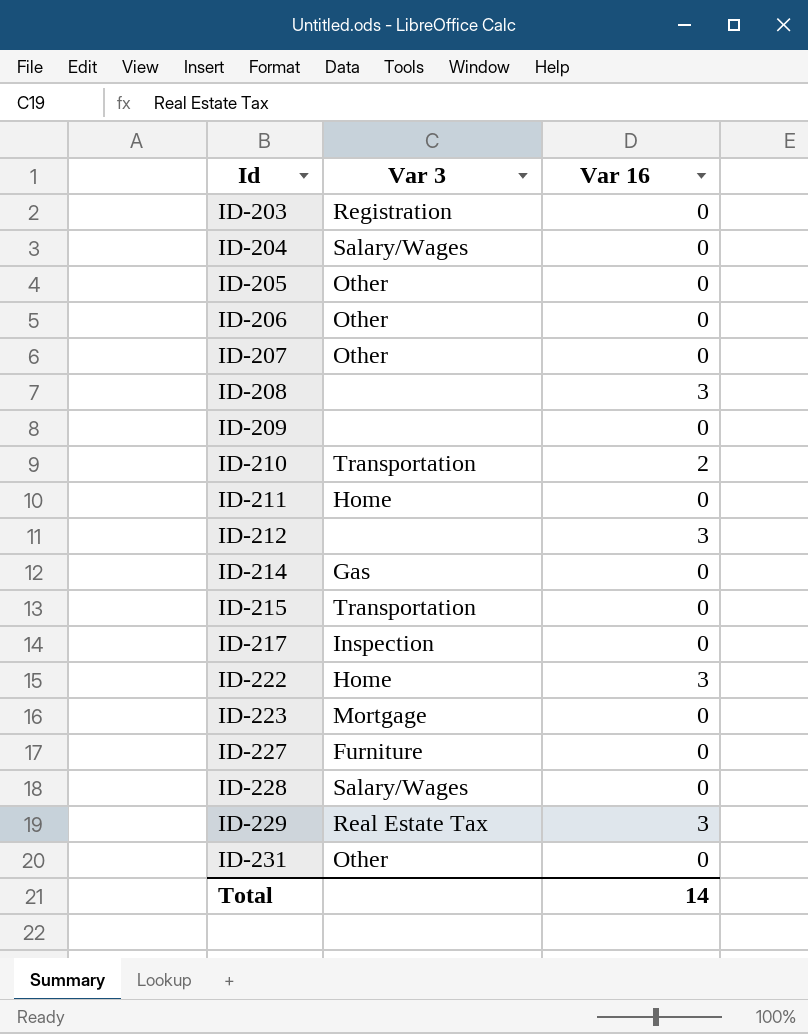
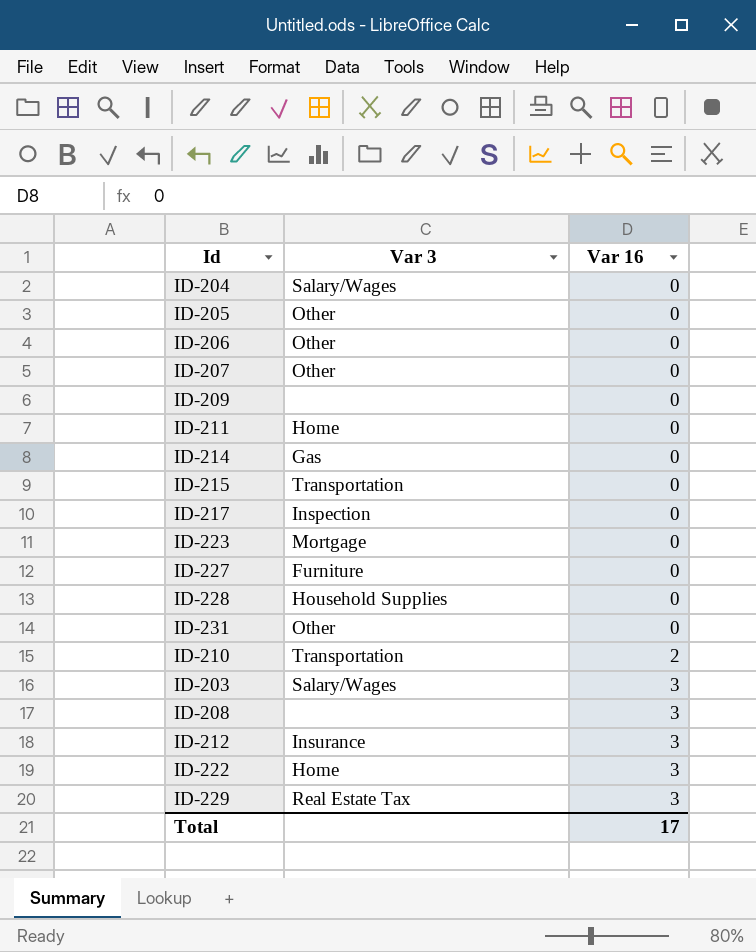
row order: Id ascending -> Var 16 ascending
ID-228 | Var 3: Salary/Wages -> Household Supplies
ID-203 | Var 3: Registration -> Salary/Wages
ID-203 | Var 16: 0 -> 3
ID-212 | Var 3: none -> Insurance
Total | Var 16: 14 -> 17

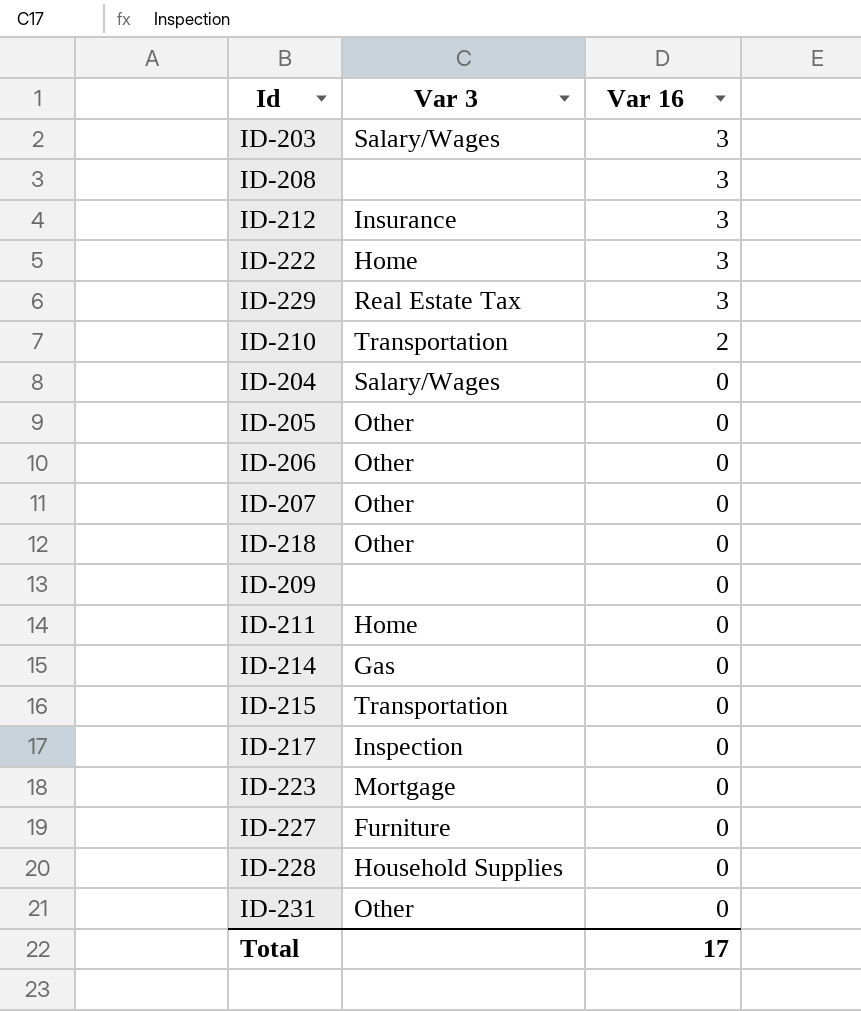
row order: Var 16 ascending -> Var 16 descending
row ID-218: none -> Other | 0

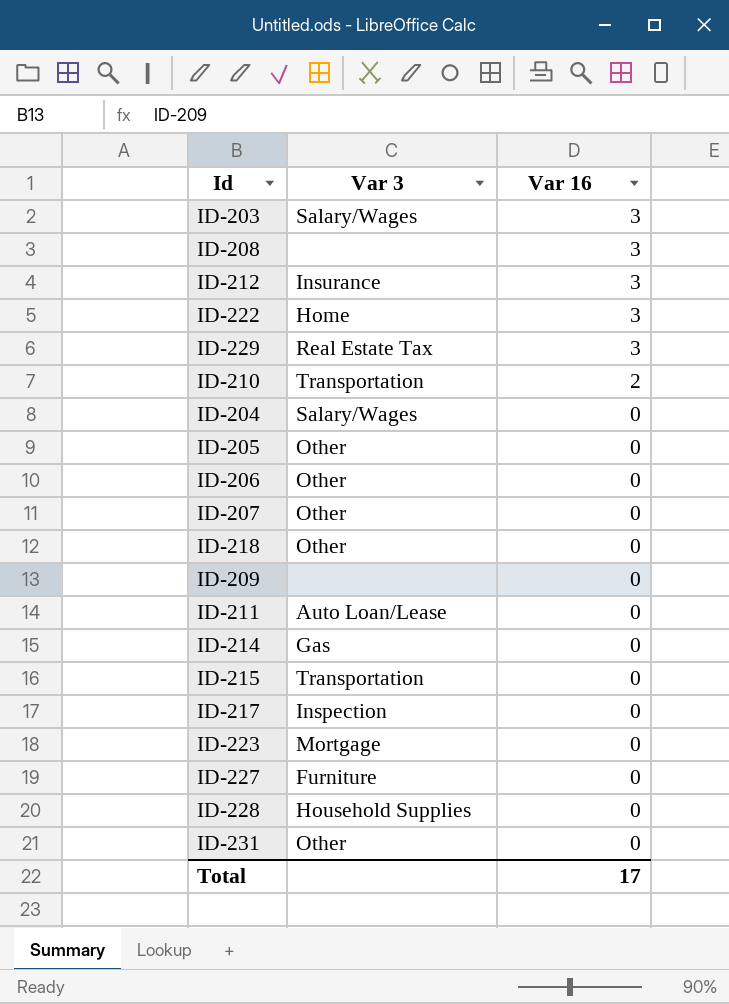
ID-211 | Var 3: Home -> Auto Loan/Lease

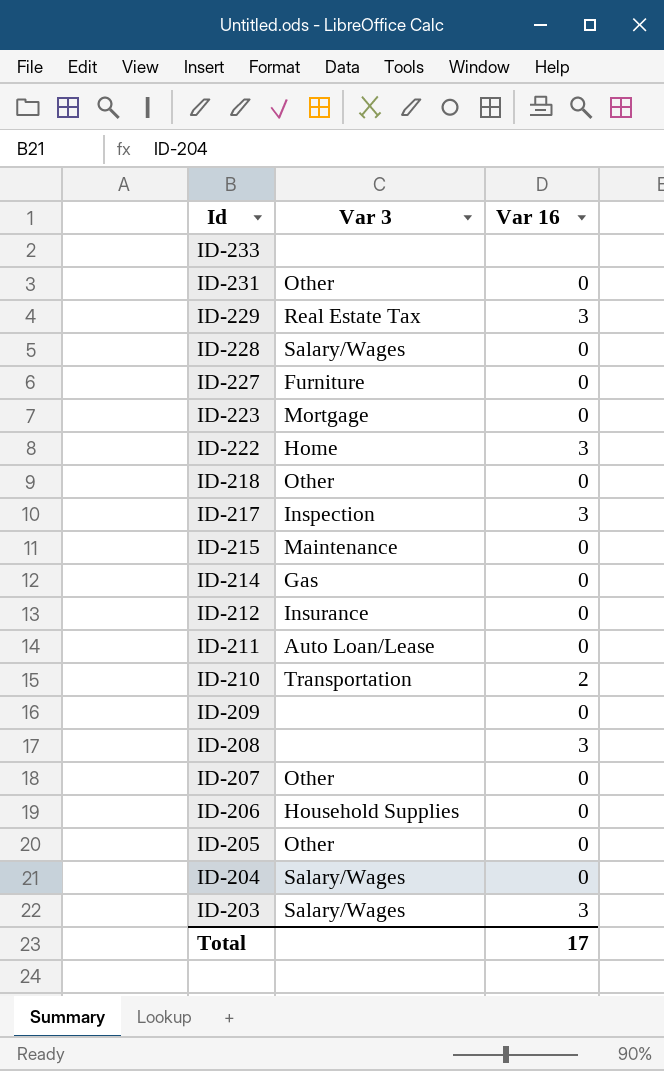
row order: Var 16 descending -> Id descending
row ID-233: none -> none | none
ID-228 | Var 3: Household Supplies -> Salary/Wages
ID-217 | Var 16: 0 -> 3
ID-215 | Var 3: Transportation -> Maintenance
ID-212 | Var 16: 3 -> 0
ID-206 | Var 3: Other -> Household Supplies

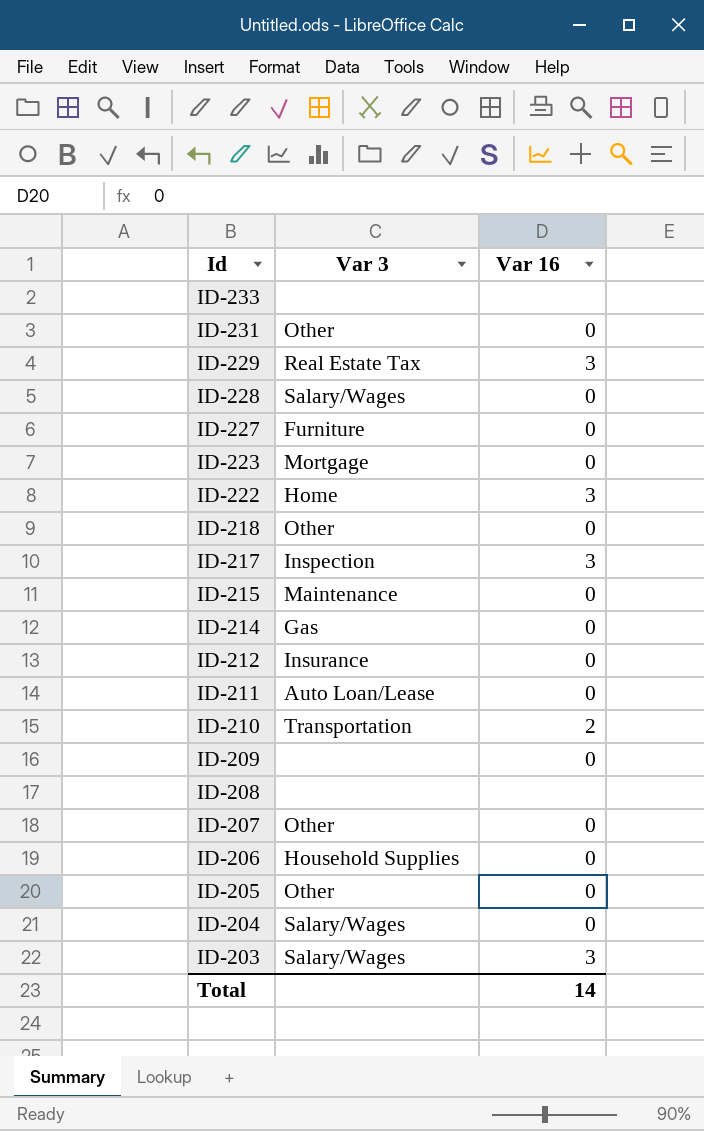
ID-208 | Var 16: 3 -> none
Total | Var 16: 17 -> 14

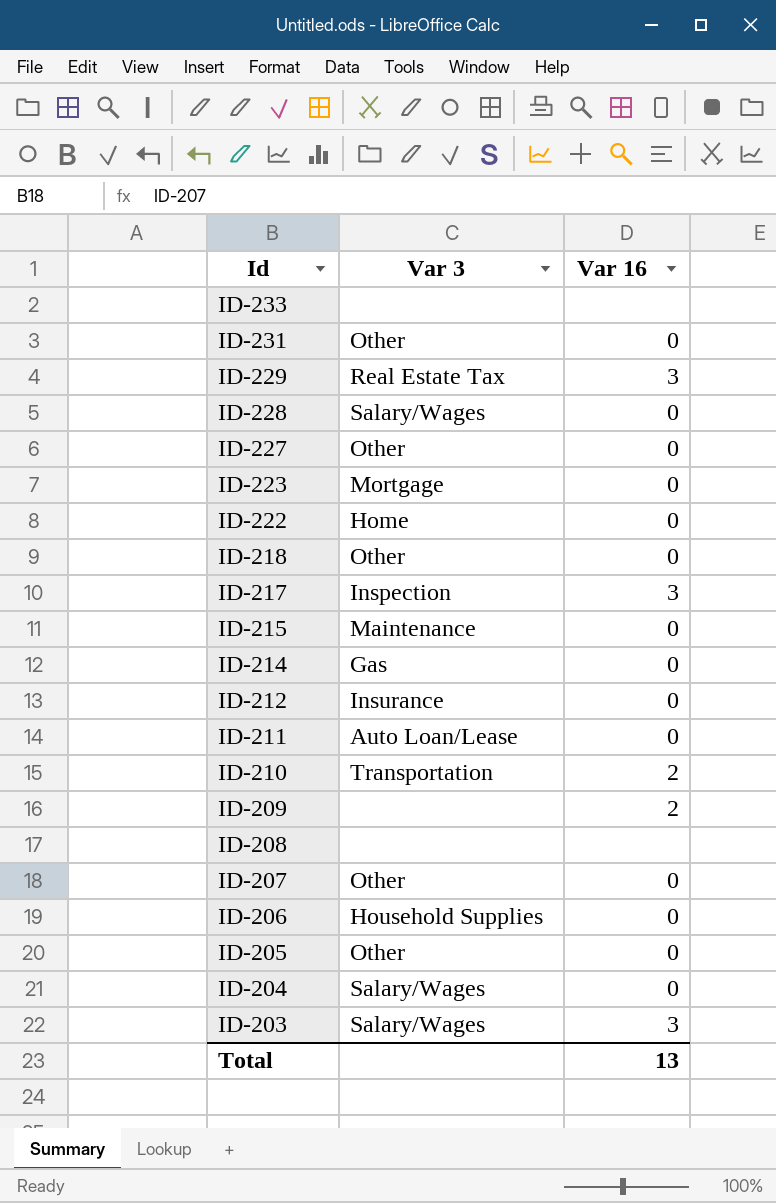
ID-227 | Var 3: Furniture -> Other
ID-222 | Var 16: 3 -> 0
ID-209 | Var 16: 0 -> 2
Total | Var 16: 14 -> 13

